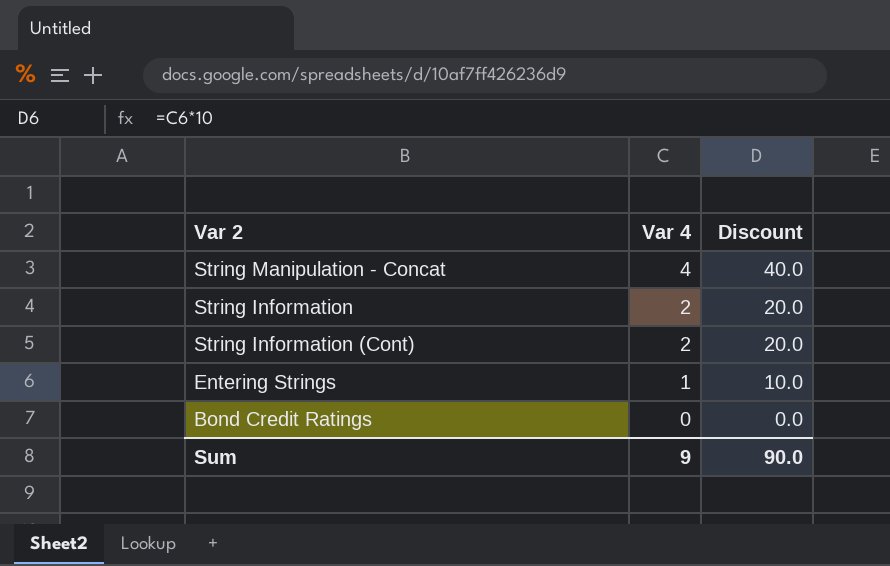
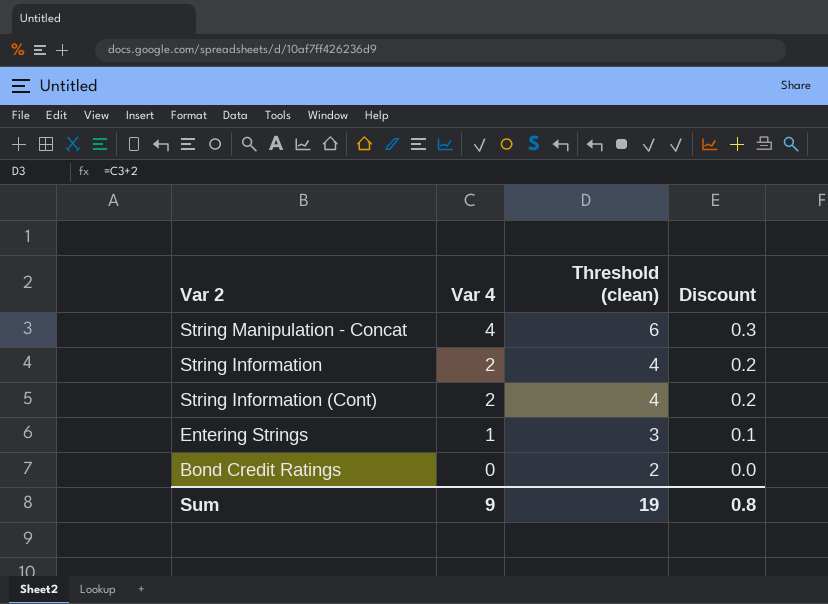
column Threshold (clean) | formula: none -> [Var 4] + 2
column Discount | formula: [Var 4] * 10 -> [Var 4] * 0.08
Sum | Discount: 90.0 -> 0.8

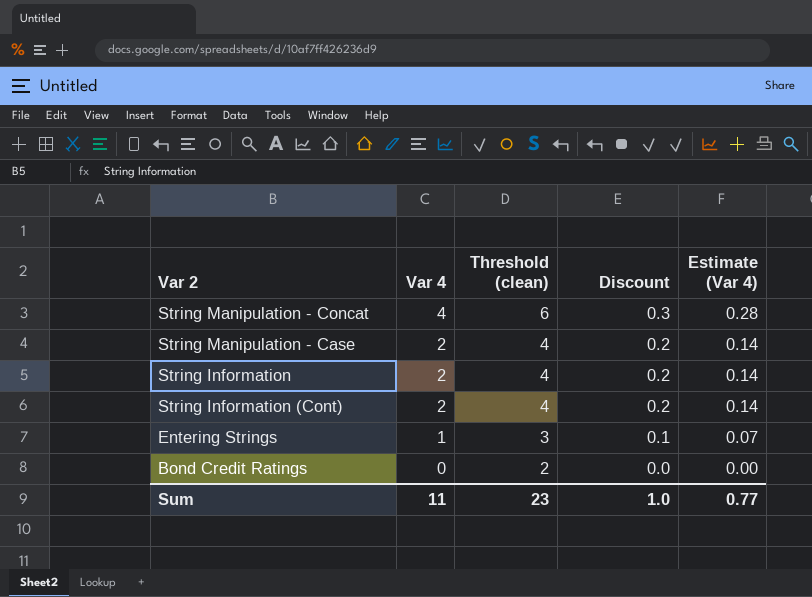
column Estimate (Var 4) | formula: none -> [Var 4] * 0.07
row String Manipulation - Case: none -> 2 | 4 | 0.2 | 0.14
Sum | Var 4: 9 -> 11
Sum | Threshold (clean): 19 -> 23
Sum | Discount: 0.8 -> 1.0

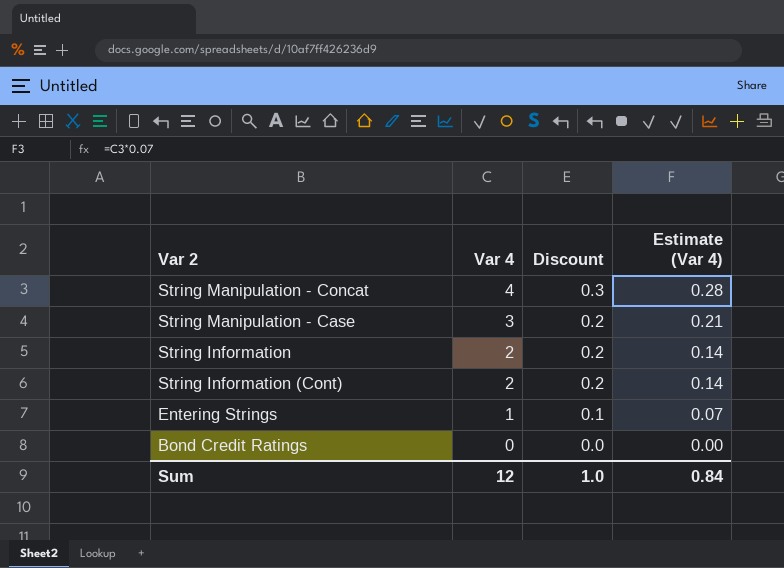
column Threshold (clean) | formula: [Var 4] + 2 -> none
String Manipulation - Case | Var 4: 2 -> 3
String Manipulation - Case | Estimate (Var 4): 0.14 -> 0.21
Sum | Var 4: 11 -> 12
Sum | Estimate (Var 4): 0.77 -> 0.84

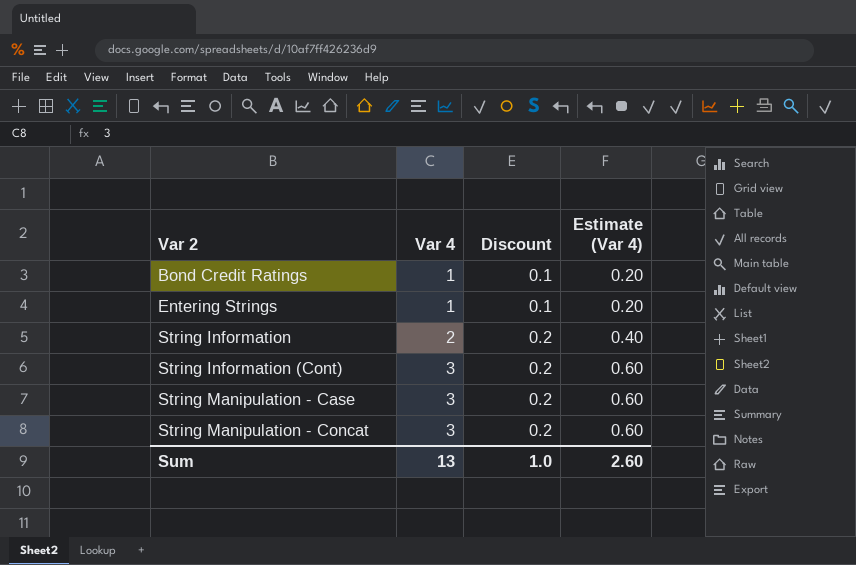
row order: Var 4 descending -> Var 2 ascending
column Estimate (Var 4) | formula: [Var 4] * 0.07 -> [Var 4] * 0.2
Bond Credit Ratings | Var 4: 0 -> 1
Bond Credit Ratings | Discount: 0.0 -> 0.1
String Information (Cont) | Var 4: 2 -> 3
String Manipulation - Concat | Var 4: 4 -> 3
String Manipulation - Concat | Discount: 0.3 -> 0.2
Sum | Var 4: 12 -> 13
Sum | Estimate (Var 4): 0.84 -> 2.60

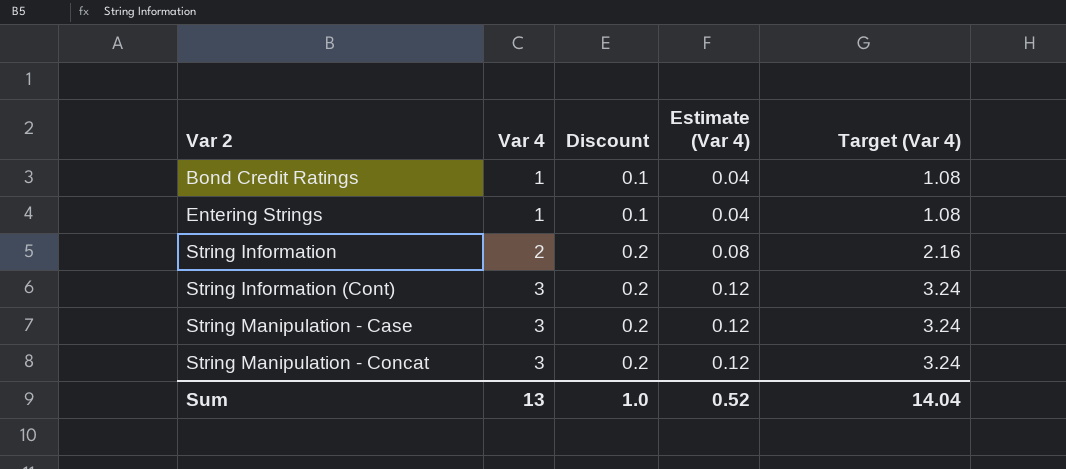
column Estimate (Var 4) | formula: [Var 4] * 0.2 -> [Var 4] * 0.04
column Target (Var 4) | formula: none -> [Var 4] * 1.08
Sum | Estimate (Var 4): 2.60 -> 0.52

